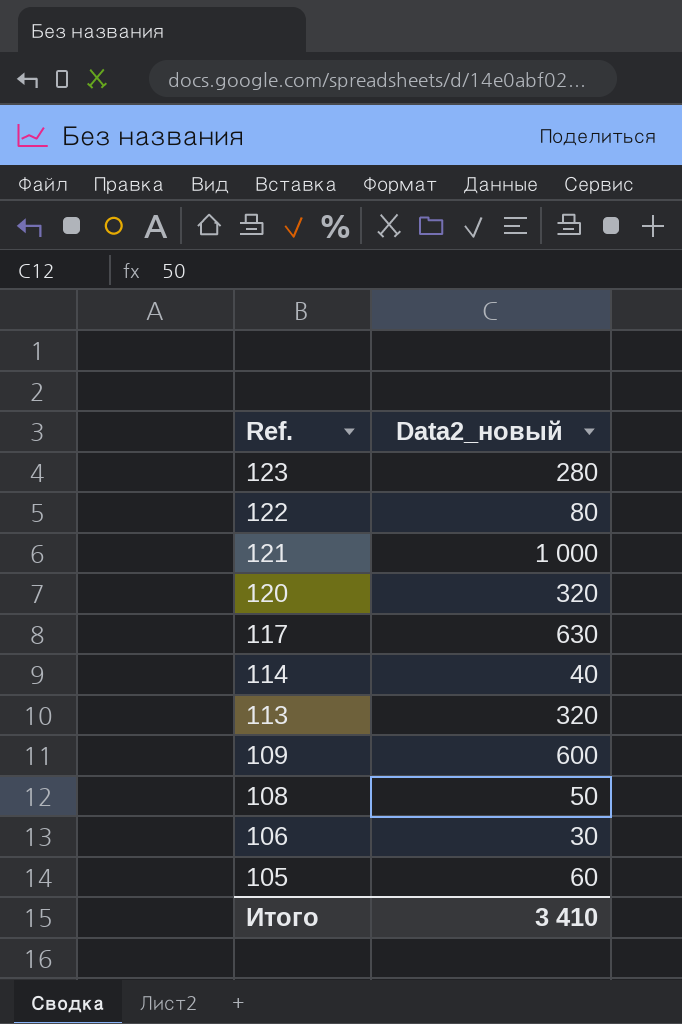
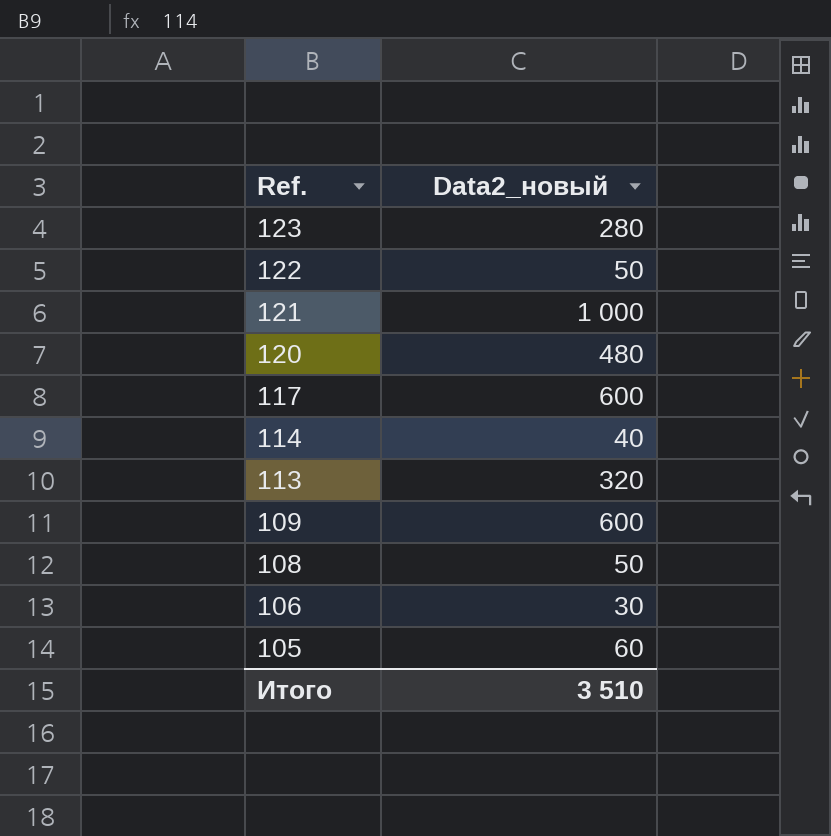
122 | Data2_новый: 80 -> 50
120 | Data2_новый: 320 -> 480
117 | Data2_новый: 630 -> 600
Итого | Data2_новый: 3 410 -> 3 510

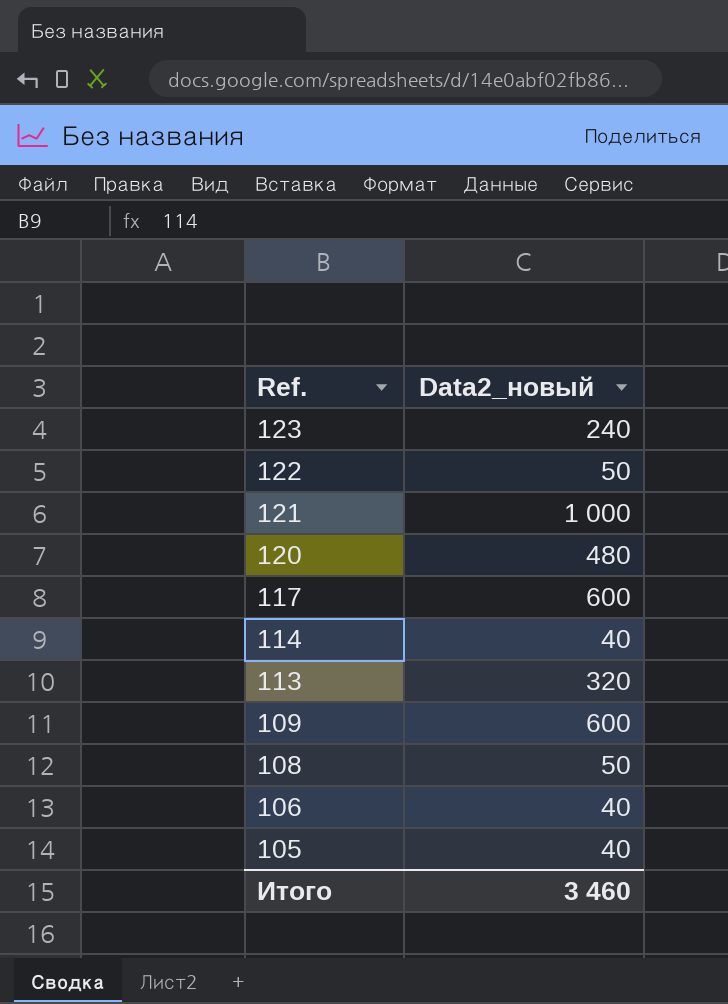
123 | Data2_новый: 280 -> 240
106 | Data2_новый: 30 -> 40
105 | Data2_новый: 60 -> 40
Итого | Data2_новый: 3 510 -> 3 460

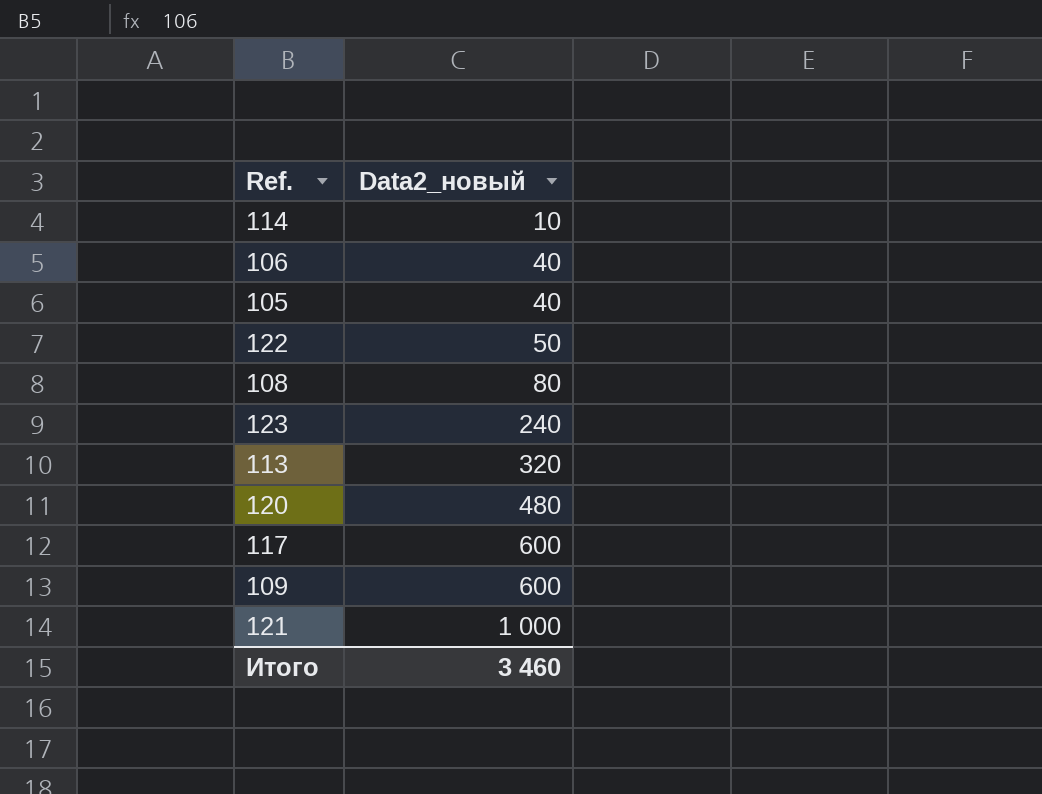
row order: Ref. descending -> Data2_новый ascending
114 | Data2_новый: 40 -> 10
108 | Data2_новый: 50 -> 80

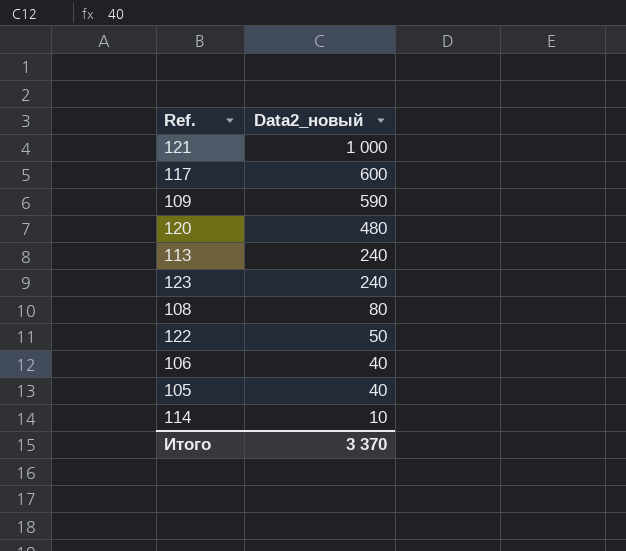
row order: Data2_новый ascending -> Data2_новый descending
109 | Data2_новый: 600 -> 590
113 | Data2_новый: 320 -> 240
Итого | Data2_новый: 3 460 -> 3 370

